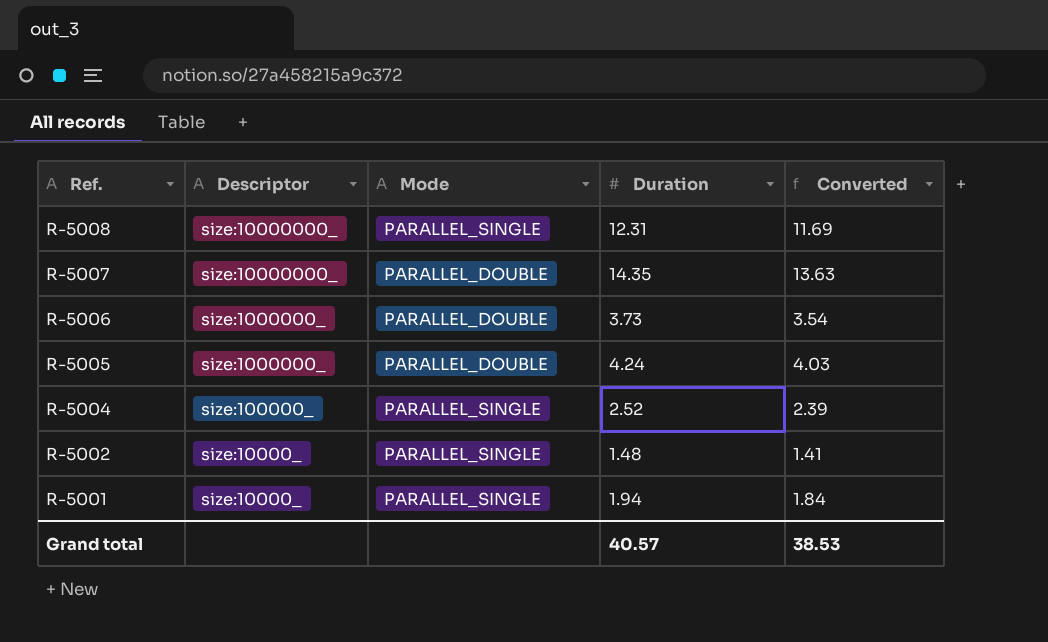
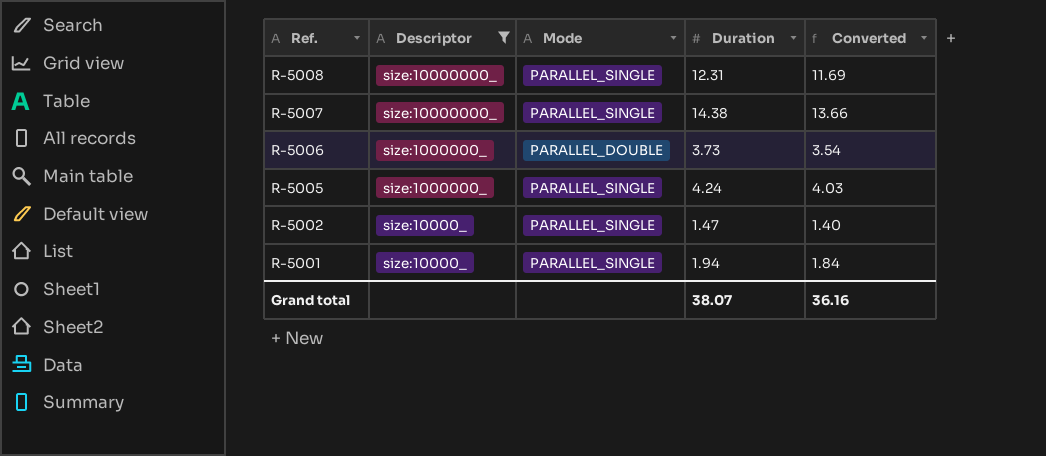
filter: none -> Descriptor != size:100000_
R-5007 | Mode: PARALLEL_DOUBLE -> PARALLEL_SINGLE
R-5007 | Duration: 14.35 -> 14.38
R-5007 | Converted: 13.63 -> 13.66
R-5005 | Mode: PARALLEL_DOUBLE -> PARALLEL_SINGLE
R-5002 | Duration: 1.48 -> 1.47
R-5002 | Converted: 1.41 -> 1.40
Grand total | Duration: 40.57 -> 38.07
Grand total | Converted: 38.53 -> 36.16

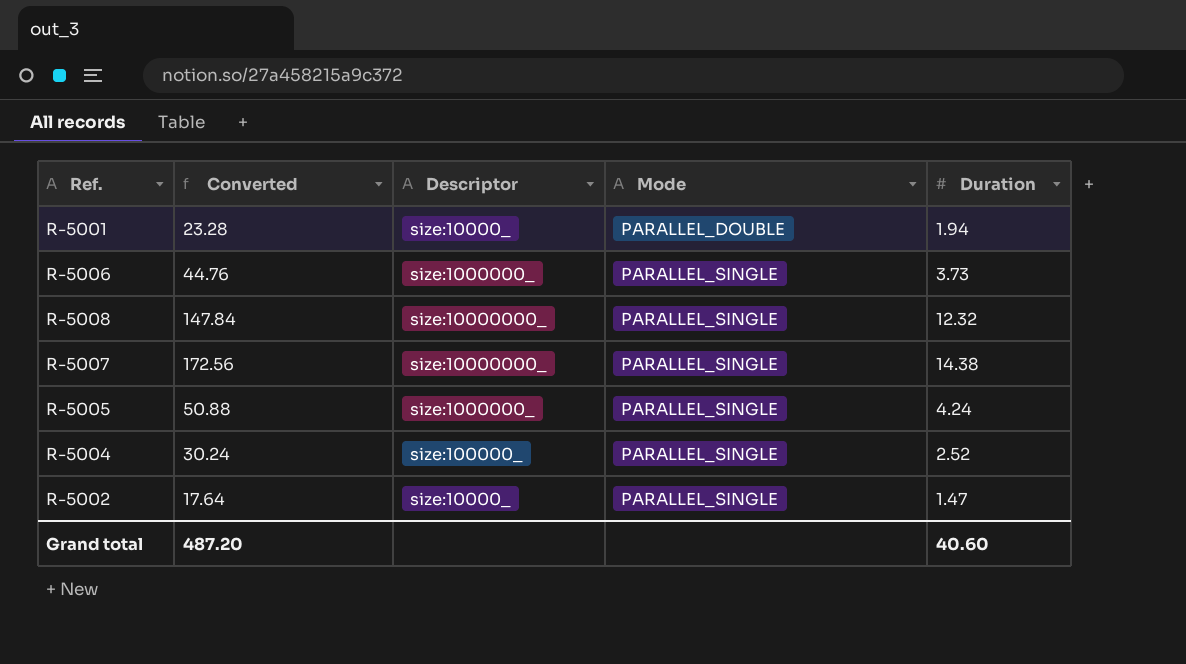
filter: Descriptor != size:100000_ -> none
row order: Ref. descending -> Mode ascending
column Converted | formula: [Duration] * 0.95 -> [Duration] * 12
column Converted | position: 5 -> 2
R-5001 | Mode: PARALLEL_SINGLE -> PARALLEL_DOUBLE
R-5006 | Mode: PARALLEL_DOUBLE -> PARALLEL_SINGLE
R-5008 | Duration: 12.31 -> 12.32
Grand total | Converted: 36.16 -> 487.20
Grand total | Duration: 38.07 -> 40.60

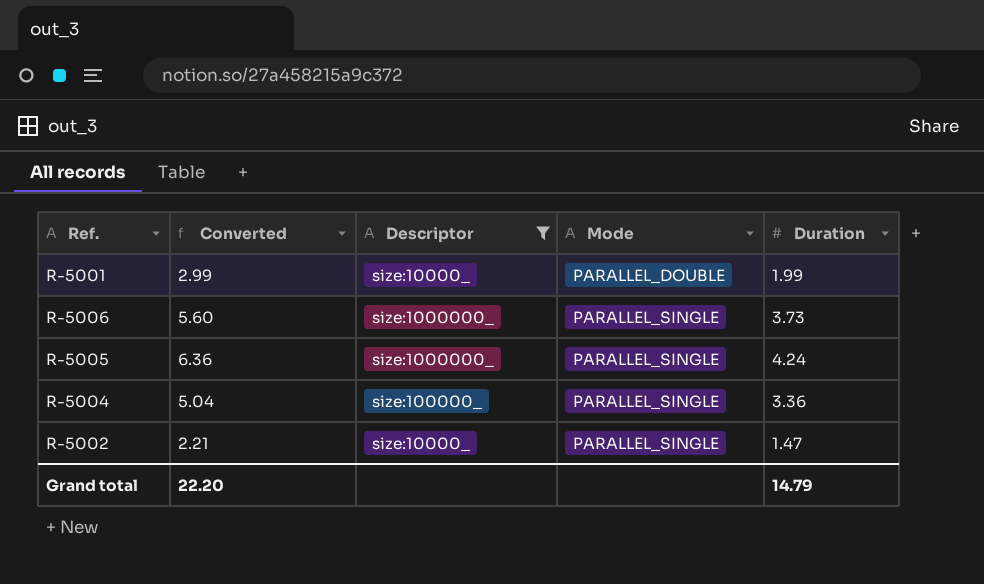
filter: none -> Descriptor != size:10000000_
column Converted | formula: [Duration] * 12 -> [Duration] * 1.5
R-5001 | Duration: 1.94 -> 1.99
R-5004 | Duration: 2.52 -> 3.36
Grand total | Converted: 487.20 -> 22.20
Grand total | Duration: 40.60 -> 14.79

